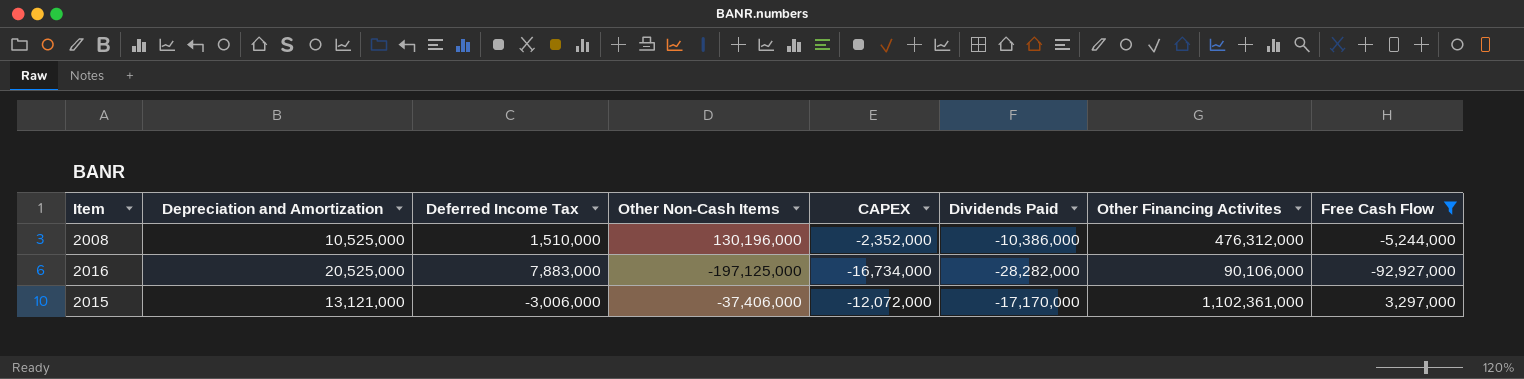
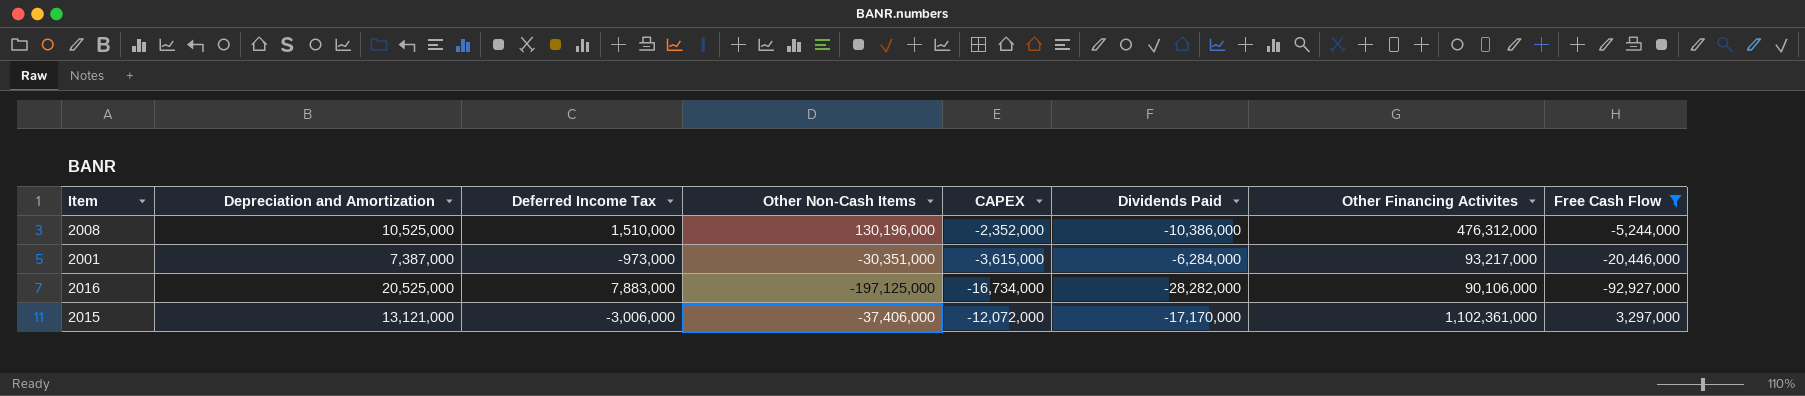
row 2001: none -> 7,387,000 | -973,000 | -30,351,000 | -3,615,000 | -6,284,000 | 93,217,000 | -20,446,000

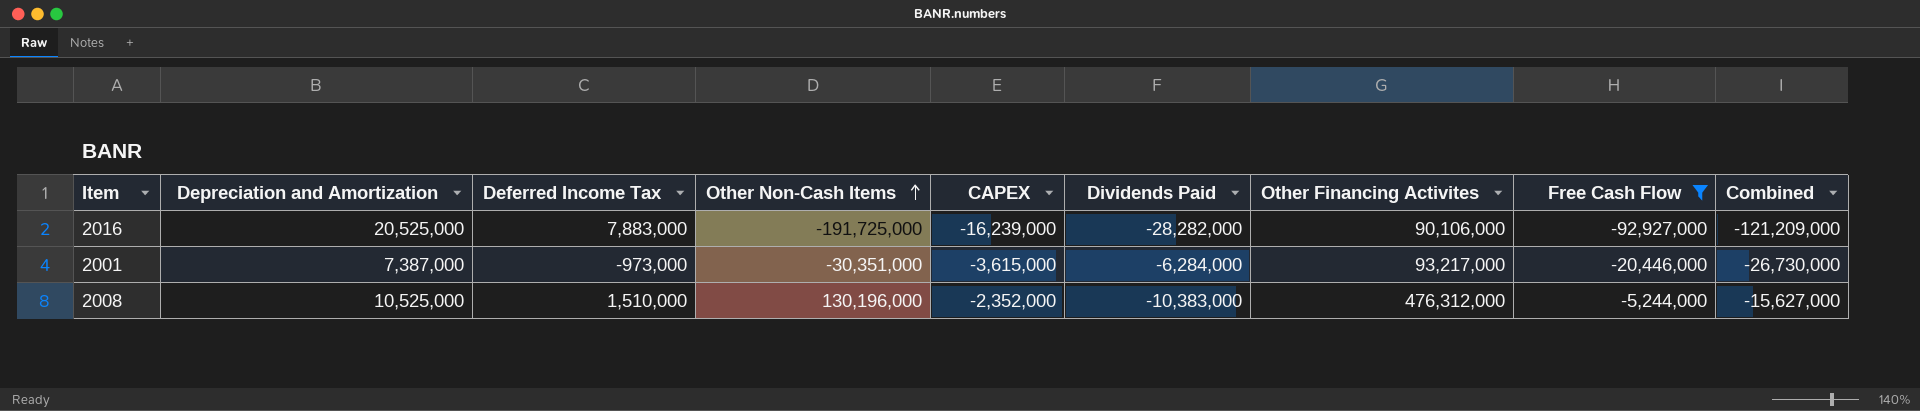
row order: none -> Other Non-Cash Items ascending
column Combined | formula: none -> [Dividends Paid] + [Free Cash Flow]
row 2015: 13,121,000 | -3,006,000 | -37,406,000 | -12,072,000 | -17,170,000 | 1,102,361,000 | 3,297,000 -> none
2016 | Other Non-Cash Items: -197,125,000 -> -191,725,000
2016 | CAPEX: -16,734,000 -> -16,239,000
2008 | Dividends Paid: -10,386,000 -> -10,383,000

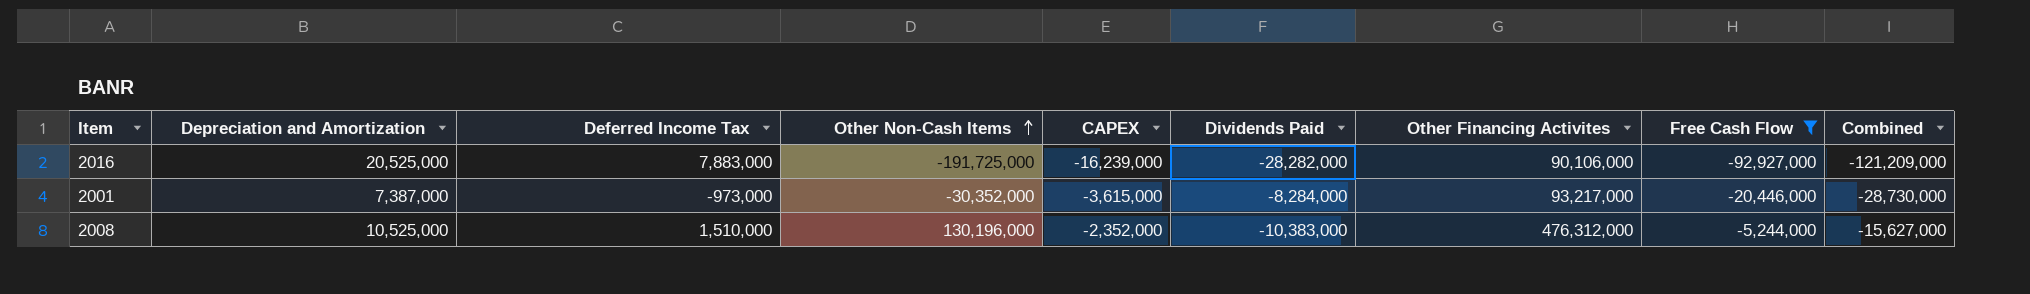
2001 | Other Non-Cash Items: -30,351,000 -> -30,352,000
2001 | Dividends Paid: -6,284,000 -> -8,284,000
2001 | Combined: -26,730,000 -> -28,730,000

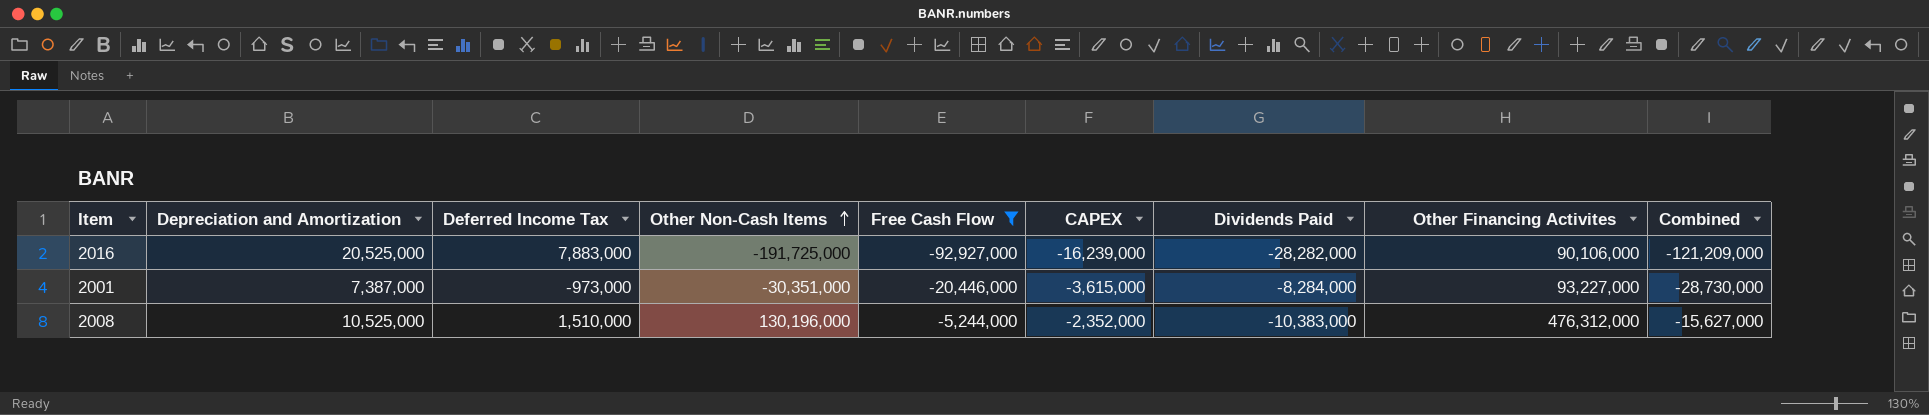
column Free Cash Flow | position: 8 -> 5
2001 | Other Non-Cash Items: -30,352,000 -> -30,351,000
2001 | Other Financing Activites: 93,217,000 -> 93,227,000

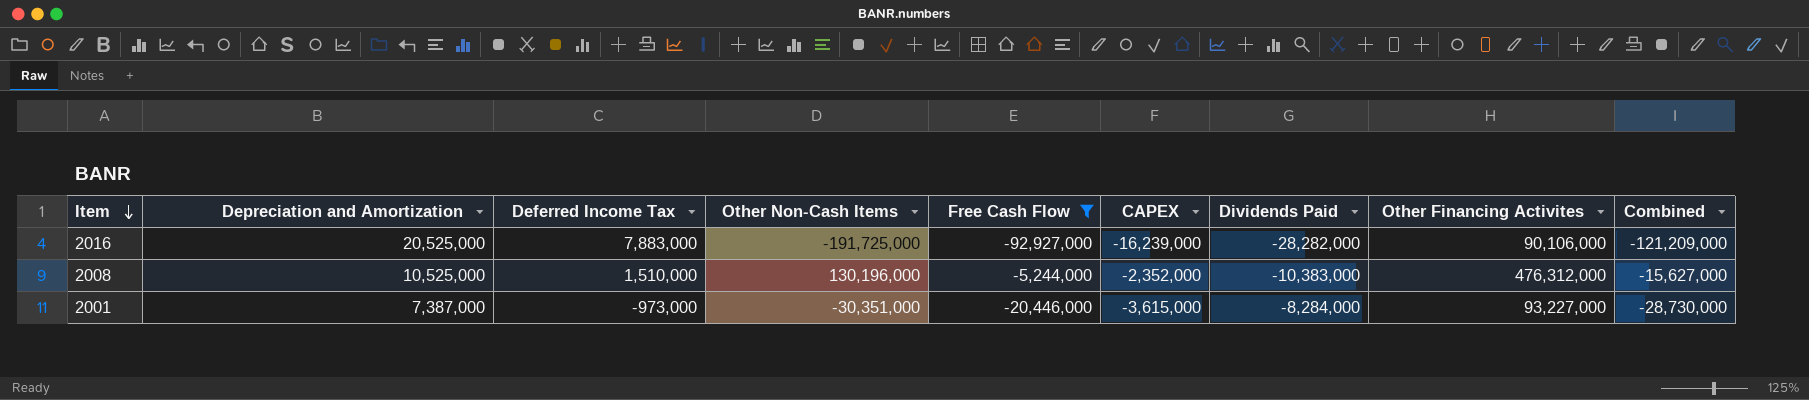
row order: Other Non-Cash Items ascending -> Item descending

